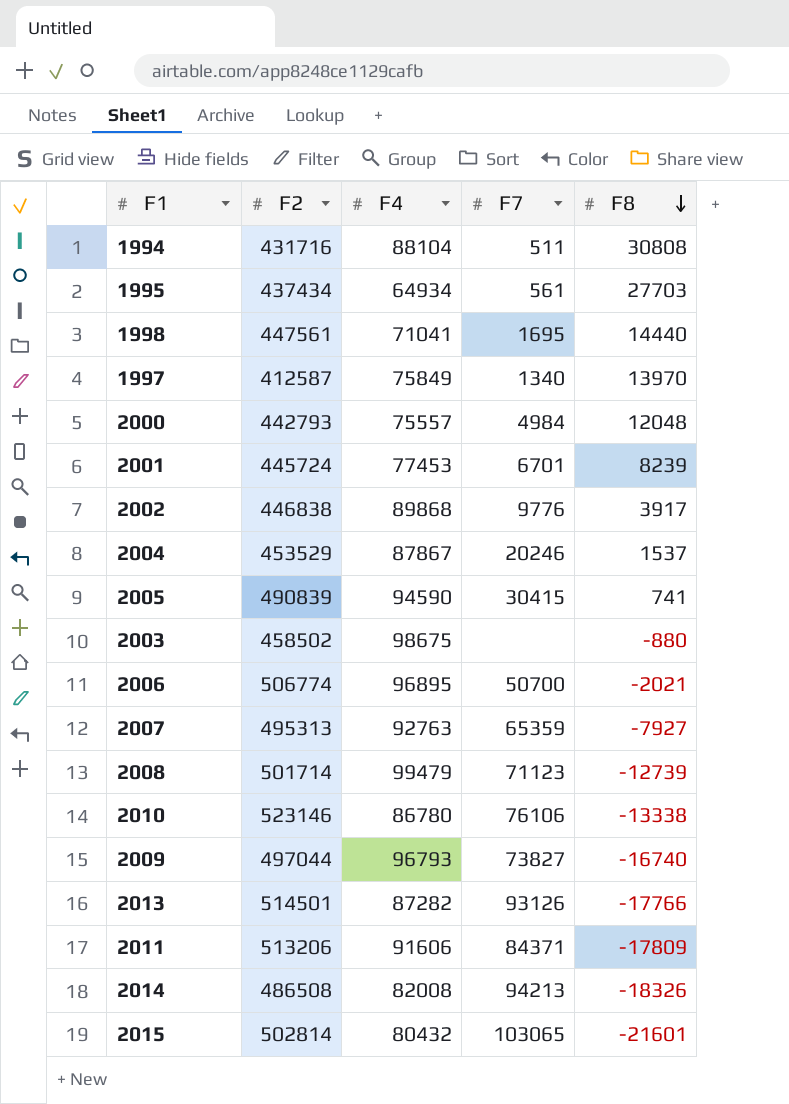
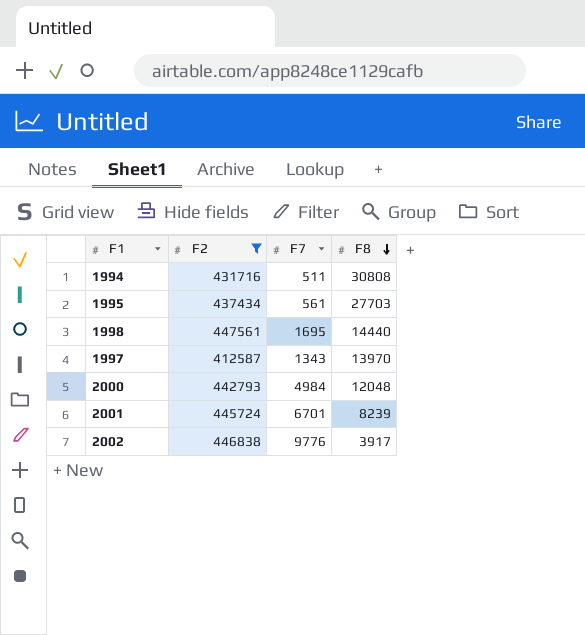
filter: none -> F2 <= 447561
column F4 | position: 3 -> none
1997 | F7: 1340 -> 1343

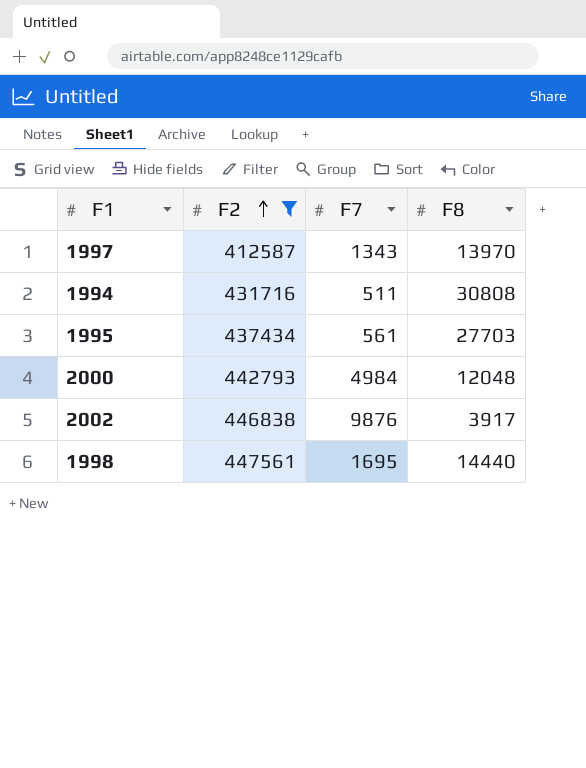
row order: F8 descending -> F2 ascending
row 2001: 445724 | 6701 | 8239 -> none
2002 | F7: 9776 -> 9876

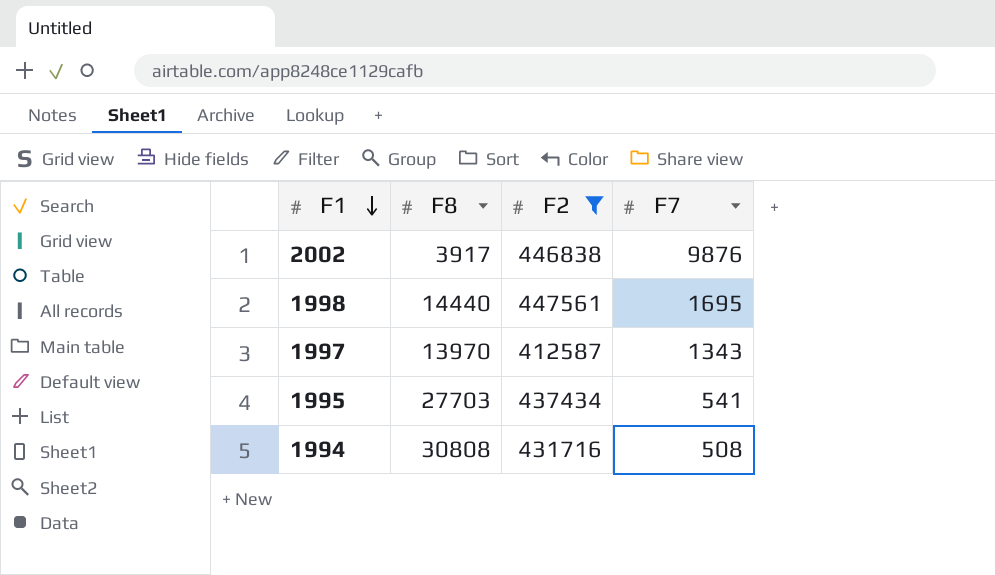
row order: F2 ascending -> F1 descending
column F8 | position: 4 -> 2
row 2000: 442793 | 4984 | 12048 -> none
1995 | F7: 561 -> 541
1994 | F7: 511 -> 508

